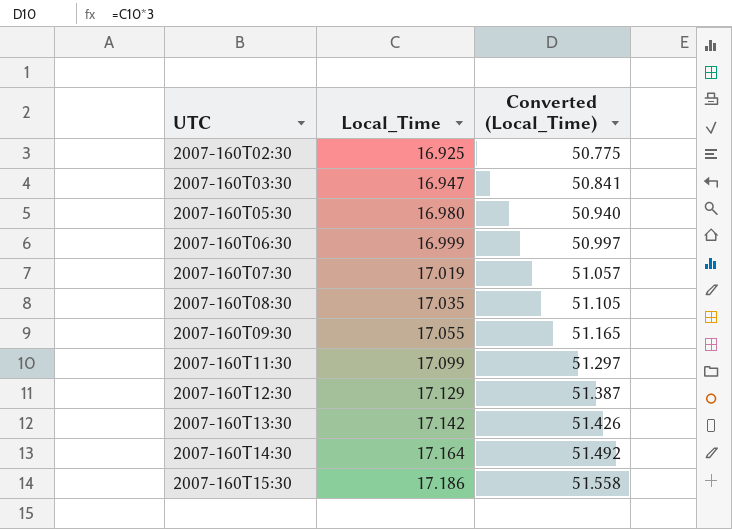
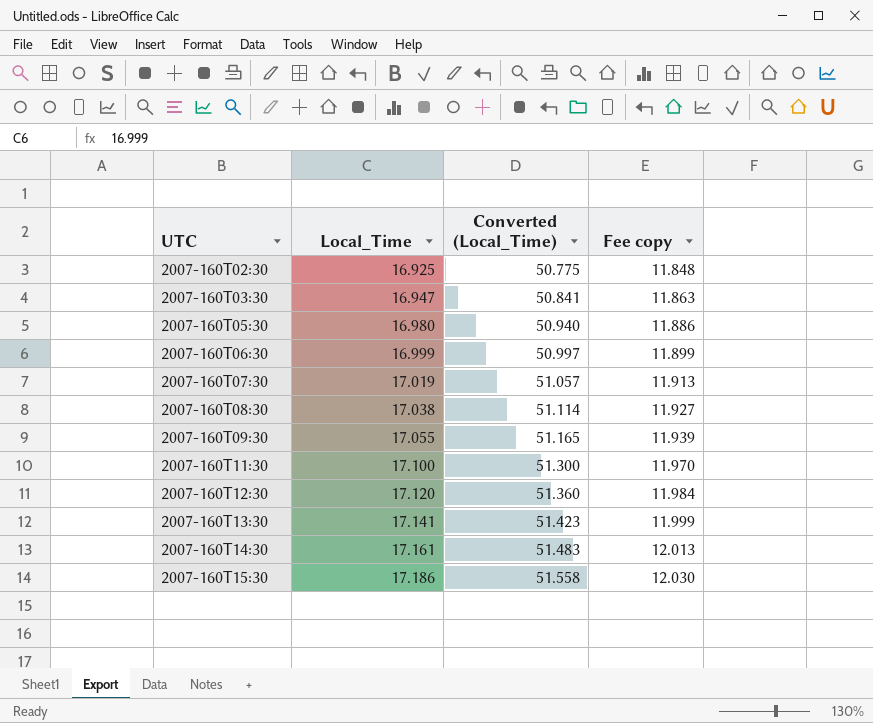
column Fee copy | formula: none -> [Local_Time] * 0.7
2007-160T08:30 | Local_Time: 17.035 -> 17.038
2007-160T08:30 | Converted (Local_Time): 51.105 -> 51.114
2007-160T11:30 | Local_Time: 17.099 -> 17.100
2007-160T11:30 | Converted (Local_Time): 51.297 -> 51.300
2007-160T12:30 | Local_Time: 17.129 -> 17.120
2007-160T12:30 | Converted (Local_Time): 51.387 -> 51.360
2007-160T13:30 | Local_Time: 17.142 -> 17.141
2007-160T13:30 | Converted (Local_Time): 51.426 -> 51.423
2007-160T14:30 | Local_Time: 17.164 -> 17.161
2007-160T14:30 | Converted (Local_Time): 51.492 -> 51.483

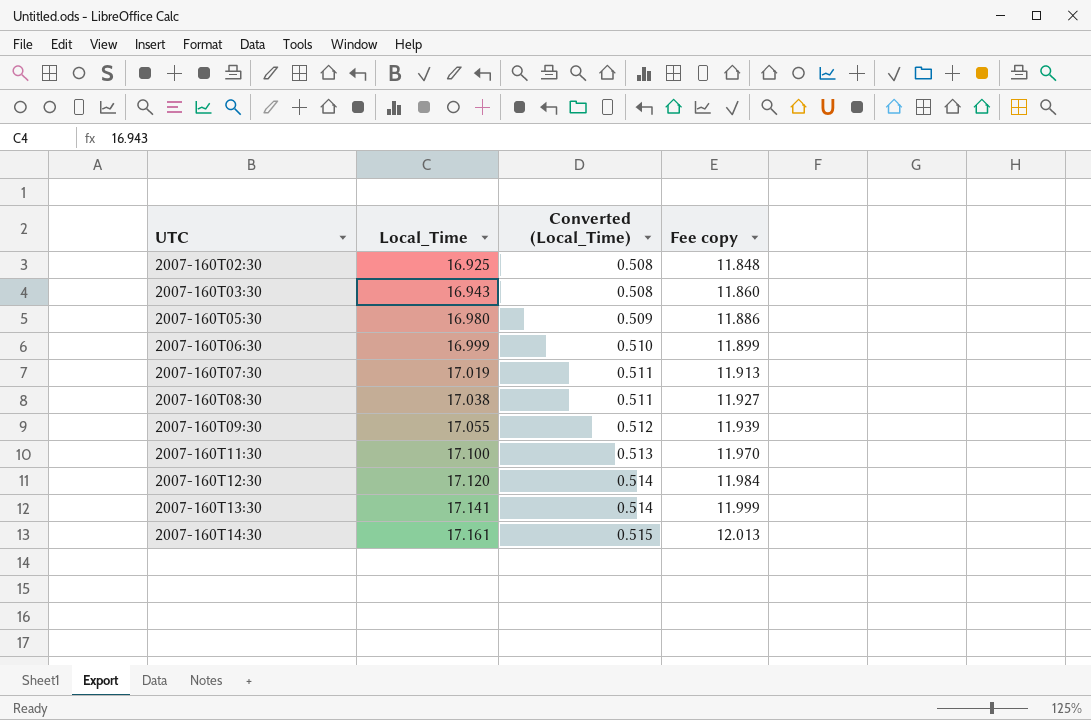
column Converted (Local_Time) | formula: [Local_Time] * 3 -> [Local_Time] * 0.03
row 2007-160T15:30: 17.186 | 51.558 | 12.030 -> none
2007-160T03:30 | Local_Time: 16.947 -> 16.943
2007-160T03:30 | Fee copy: 11.863 -> 11.860

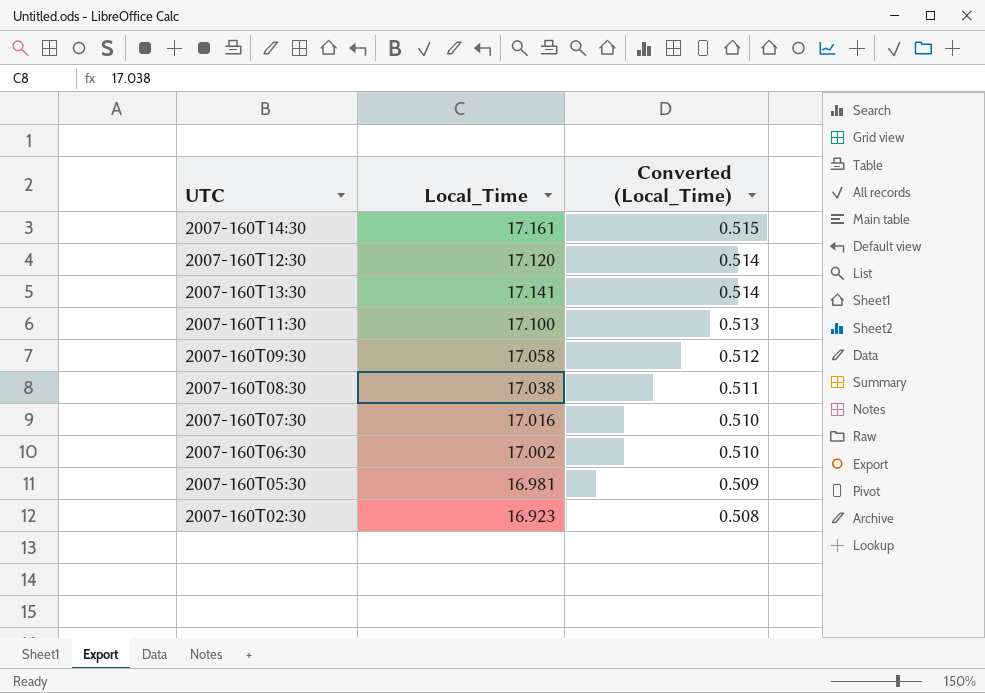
row order: UTC ascending -> Converted (Local_Time) descending
column Fee copy | formula: [Local_Time] * 0.7 -> none
row 2007-160T03:30: 16.943 | 0.508 | 11.860 -> none
2007-160T09:30 | Local_Time: 17.055 -> 17.058
2007-160T07:30 | Local_Time: 17.019 -> 17.016
2007-160T07:30 | Converted (Local_Time): 0.511 -> 0.510
2007-160T06:30 | Local_Time: 16.999 -> 17.002
2007-160T05:30 | Local_Time: 16.980 -> 16.981
2007-160T02:30 | Local_Time: 16.925 -> 16.923

